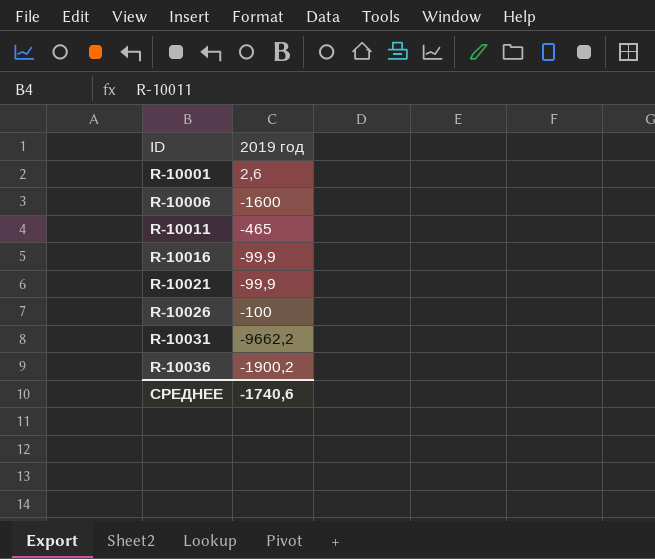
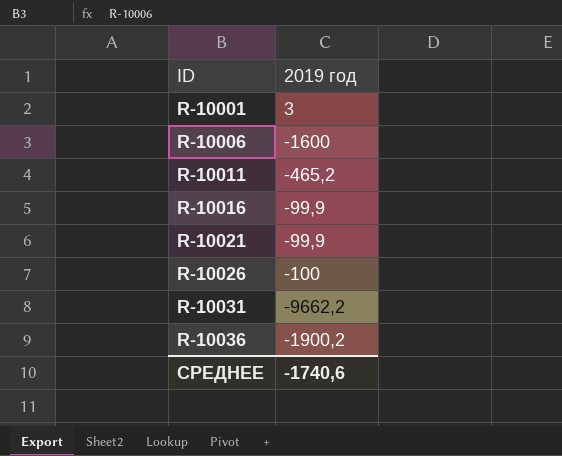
R-10001 | 2019 год: 2,6 -> 3
R-10011 | 2019 год: -465 -> -465,2

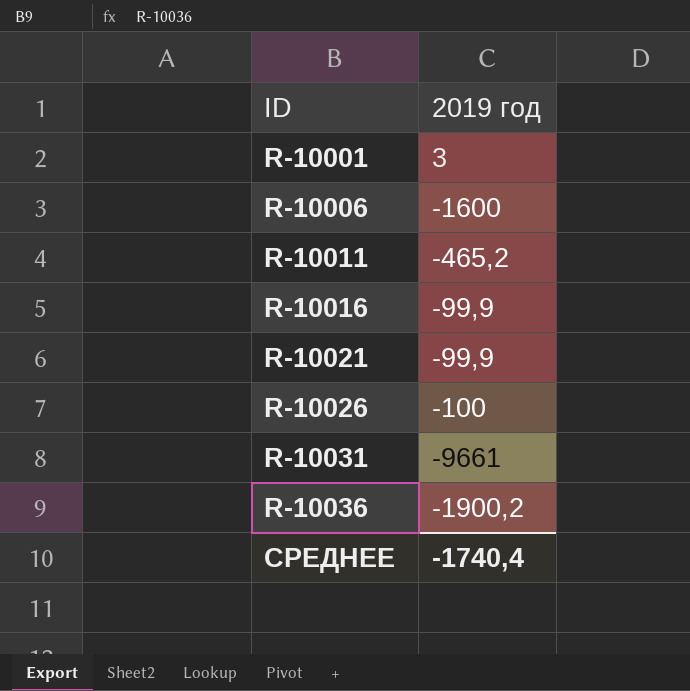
R-10031 | 2019 год: -9662,2 -> -9661
СРЕДНЕЕ | 2019 год: -1740,6 -> -1740,4

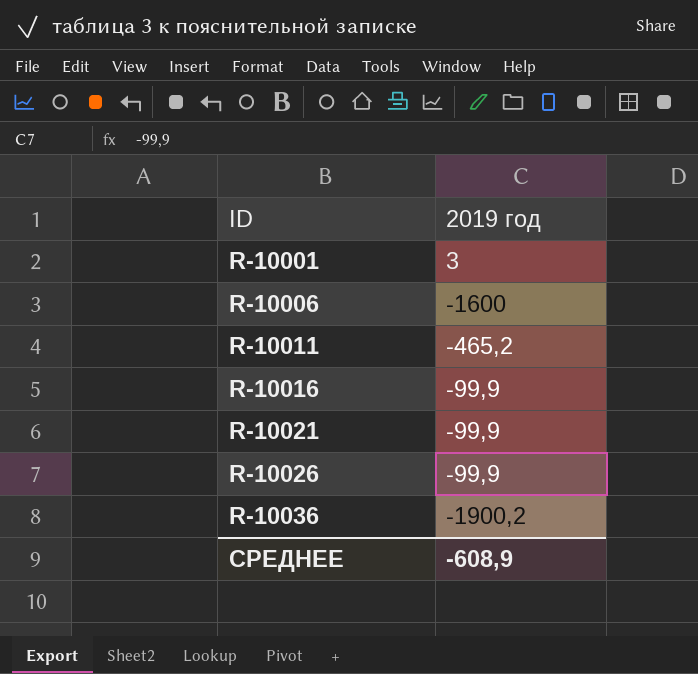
row R-10031: -9661 -> none
R-10026 | 2019 год: -100 -> -99,9
СРЕДНЕЕ | 2019 год: -1740,4 -> -608,9

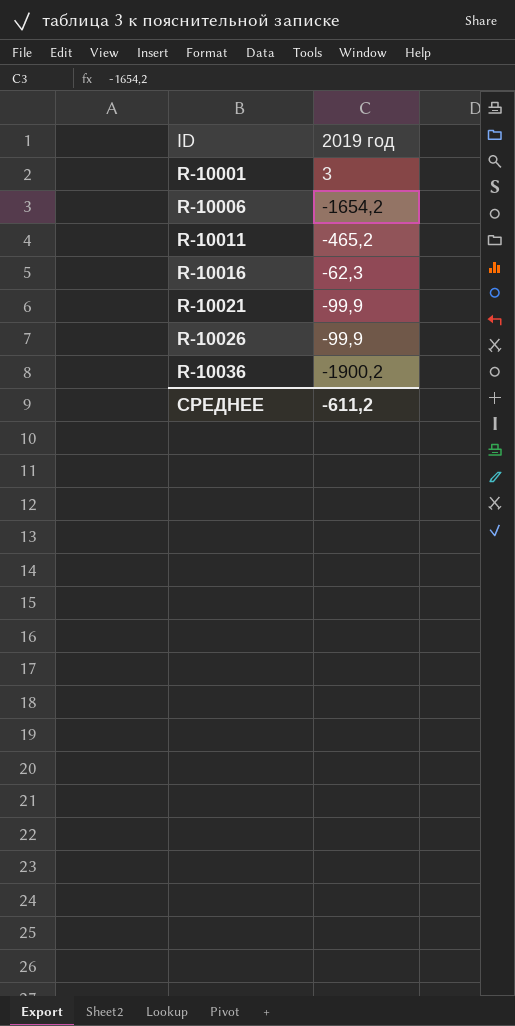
R-10006 | 2019 год: -1600 -> -1654,2
R-10016 | 2019 год: -99,9 -> -62,3
СРЕДНЕЕ | 2019 год: -608,9 -> -611,2

